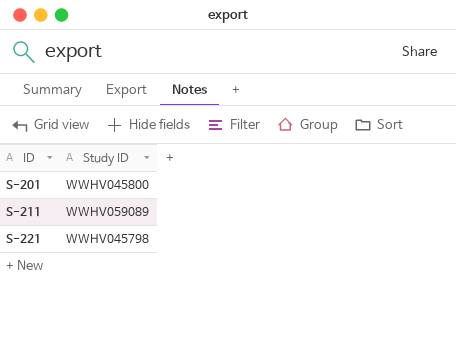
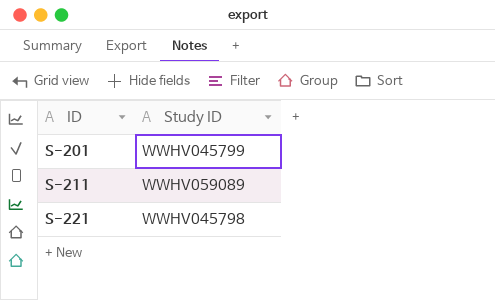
S-201 | Study ID: WWHV045800 -> WWHV045799

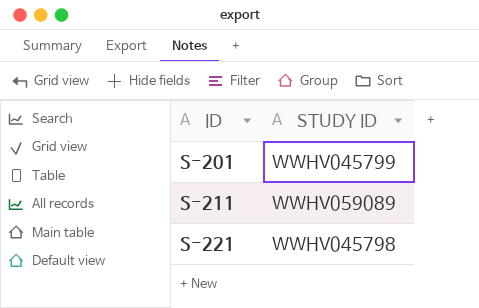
column name: Study ID -> STUDY ID

